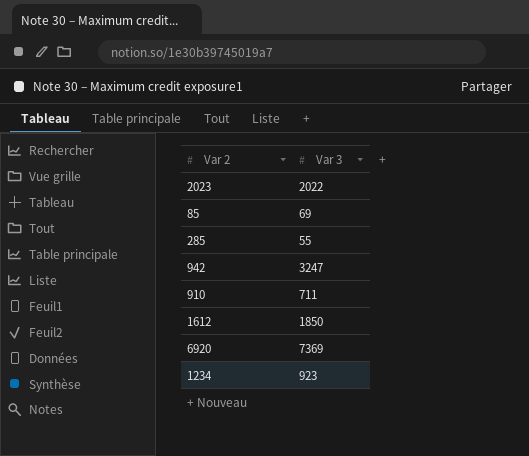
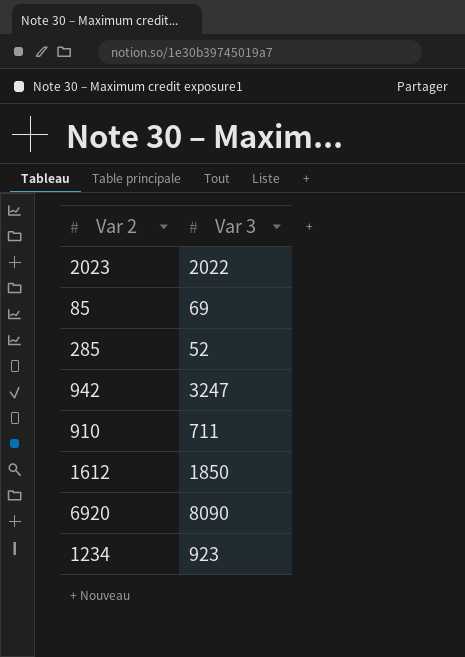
285 | Var 3: 55 -> 52
6920 | Var 3: 7369 -> 8090

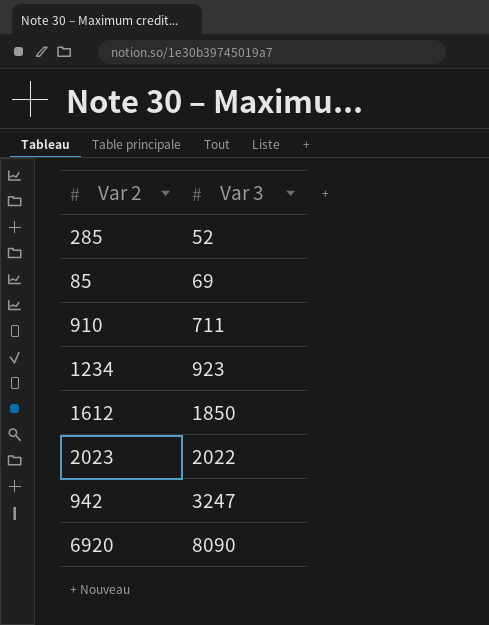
row order: none -> Var 3 ascending

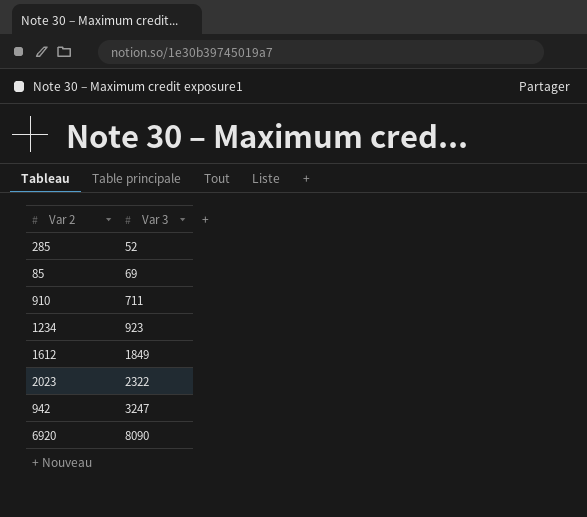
1612 | Var 3: 1850 -> 1849
2023 | Var 3: 2022 -> 2322

